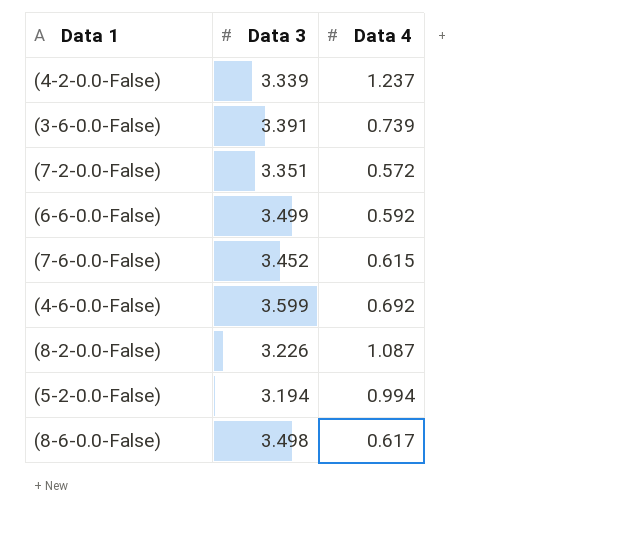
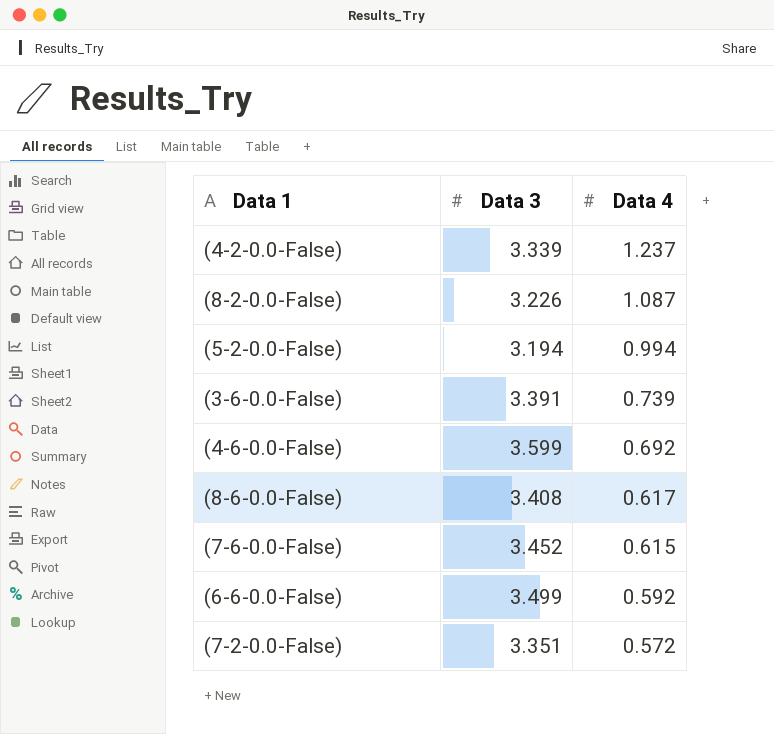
row order: none -> Data 4 descending
(8-6-0.0-False) | Data 3: 3.498 -> 3.408

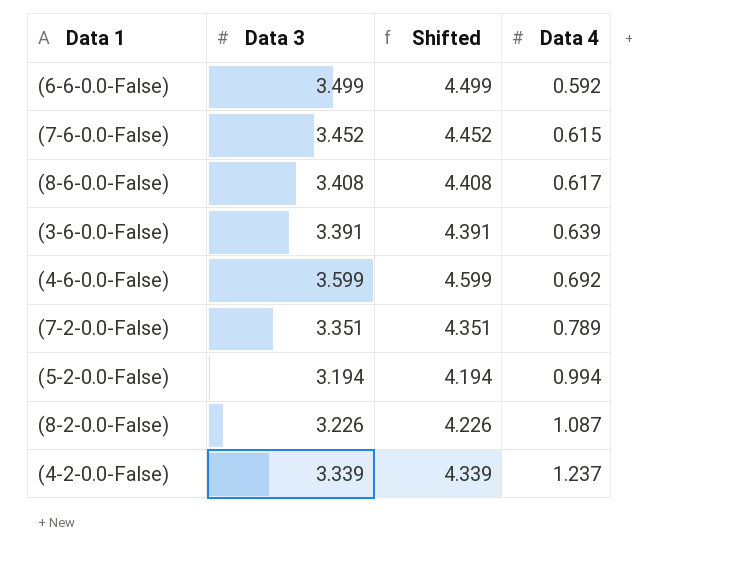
row order: Data 4 descending -> Data 4 ascending
column Shifted | formula: none -> [Data 3] + 1
(3-6-0.0-False) | Data 4: 0.739 -> 0.639
(7-2-0.0-False) | Data 4: 0.572 -> 0.789

